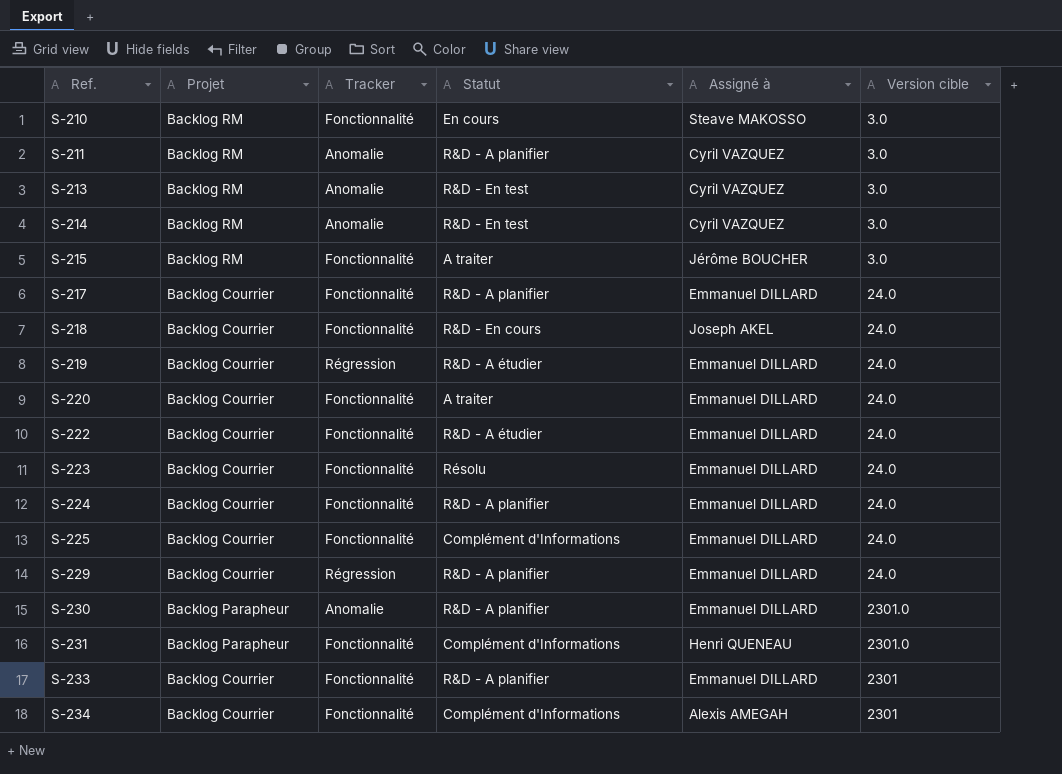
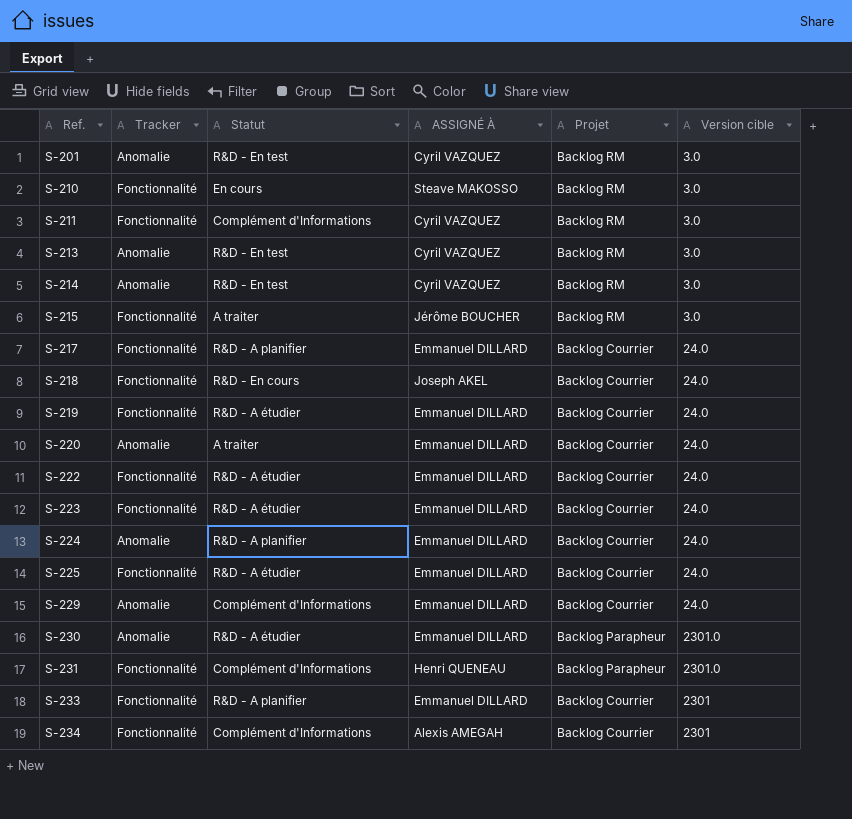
column name: Assigné à -> ASSIGNÉ À
column Projet | position: 2 -> 5
row S-201: none -> Anomalie | R&D - En test | Cyril VAZQUEZ | Backlog RM | 3.0
S-211 | Tracker: Anomalie -> Fonctionnalité
S-211 | Statut: R&D - A planifier -> Complément d'Informations
S-219 | Tracker: Régression -> Fonctionnalité
S-220 | Tracker: Fonctionnalité -> Anomalie
S-223 | Statut: Résolu -> R&D - A étudier
S-224 | Tracker: Fonctionnalité -> Anomalie
S-225 | Statut: Complément d'Informations -> R&D - A étudier
S-229 | Tracker: Régression -> Anomalie
S-229 | Statut: R&D - A planifier -> Complément d'Informations
S-230 | Statut: R&D - A planifier -> R&D - A étudier

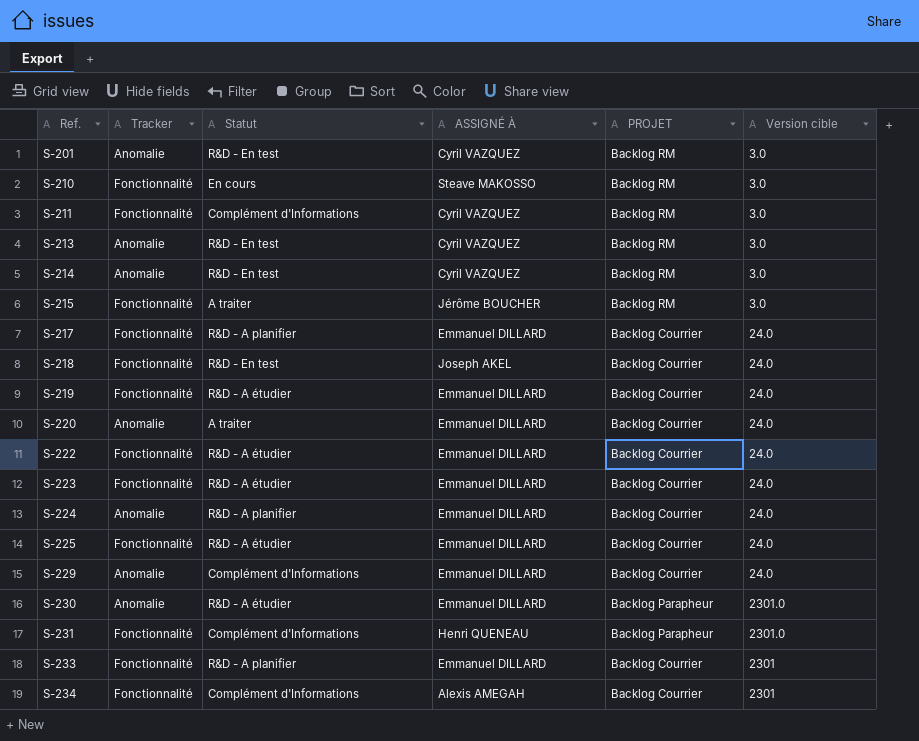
column name: Projet -> PROJET
S-218 | Statut: R&D - En cours -> R&D - En test

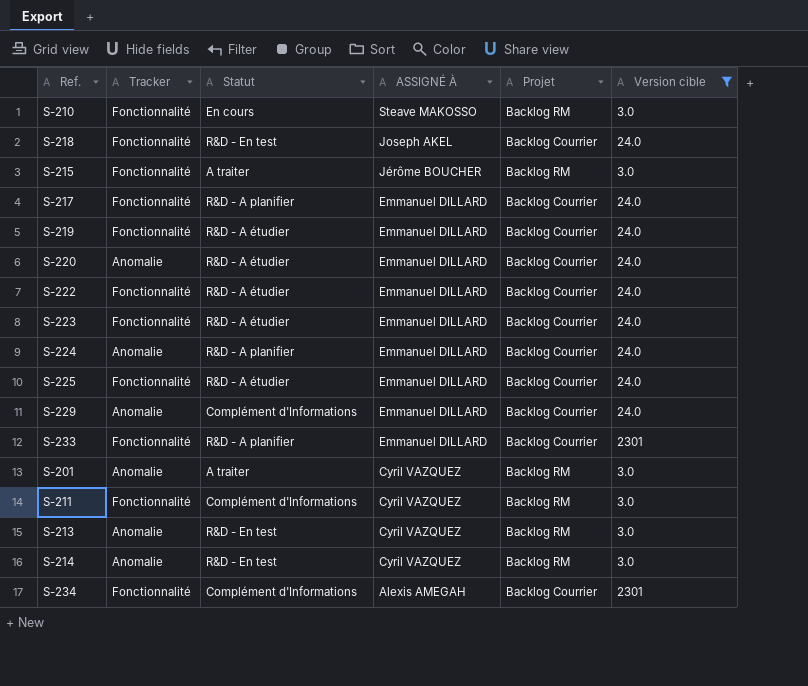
filter: none -> Version cible != 2301.0
row order: Ref. ascending -> ASSIGNÉ À descending
column name: PROJET -> Projet
S-220 | Statut: A traiter -> R&D - A étudier
S-201 | Statut: R&D - En test -> A traiter

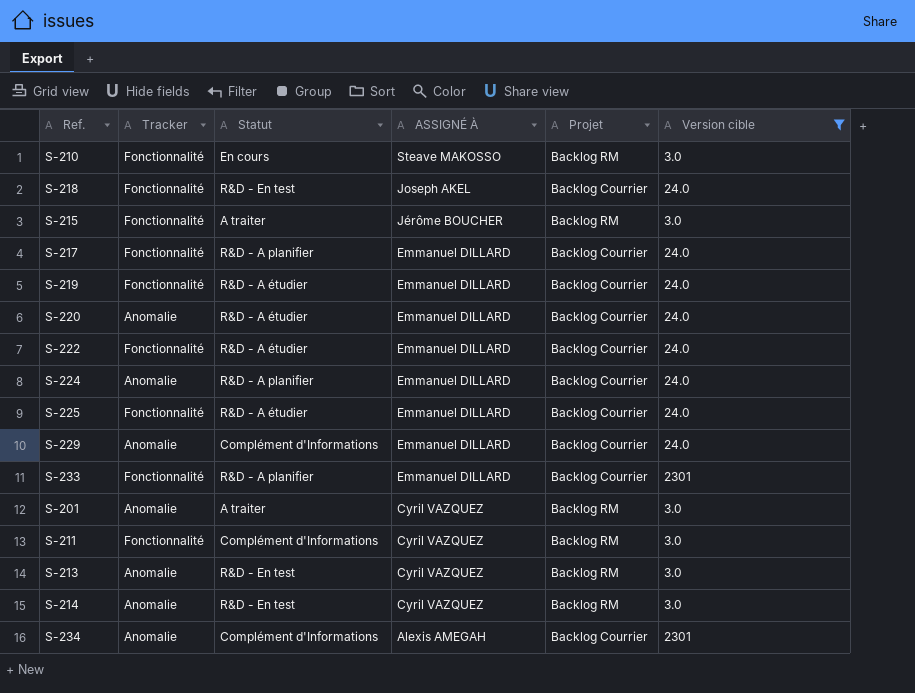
row S-223: Fonctionnalité | R&D - A étudier | Emmanuel DILLARD | Backlog Courrier | 24.0 -> none
S-234 | Tracker: Fonctionnalité -> Anomalie

